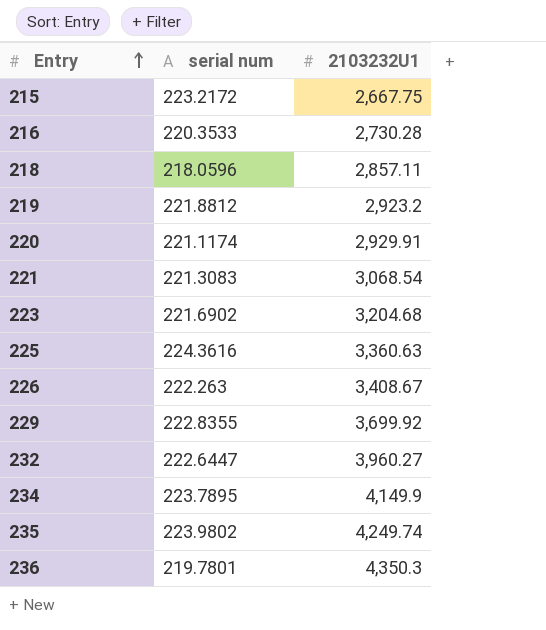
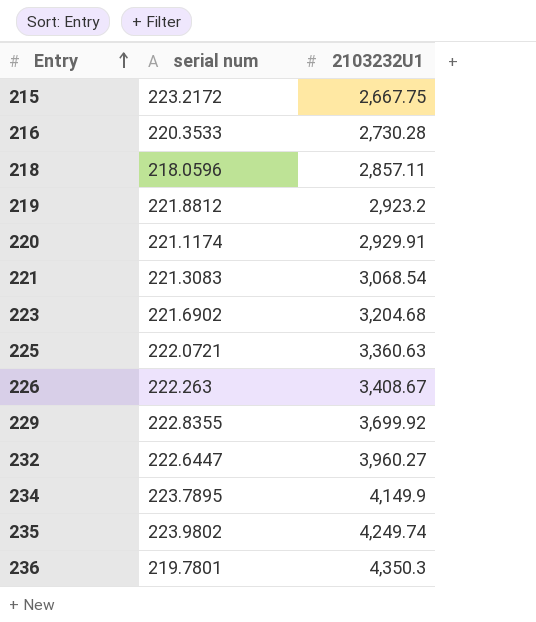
225 | serial num: 224.3616 -> 222.0721

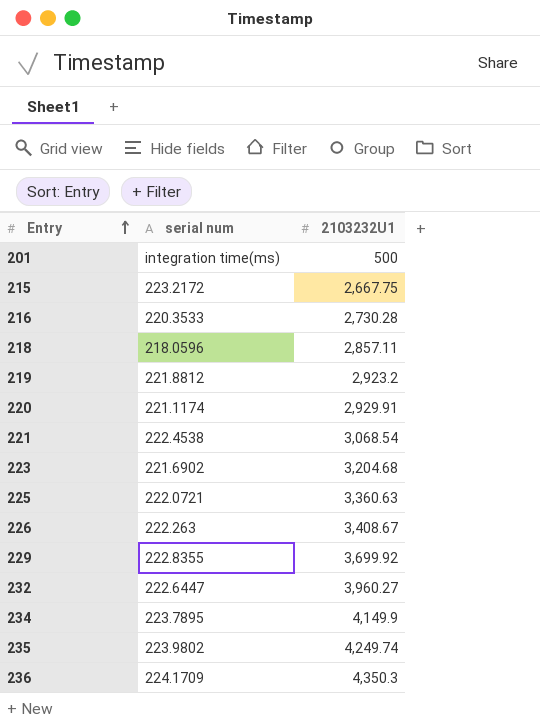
row 201: none -> integration time(ms) | 500
221 | serial num: 221.3083 -> 222.4538
236 | serial num: 219.7801 -> 224.1709

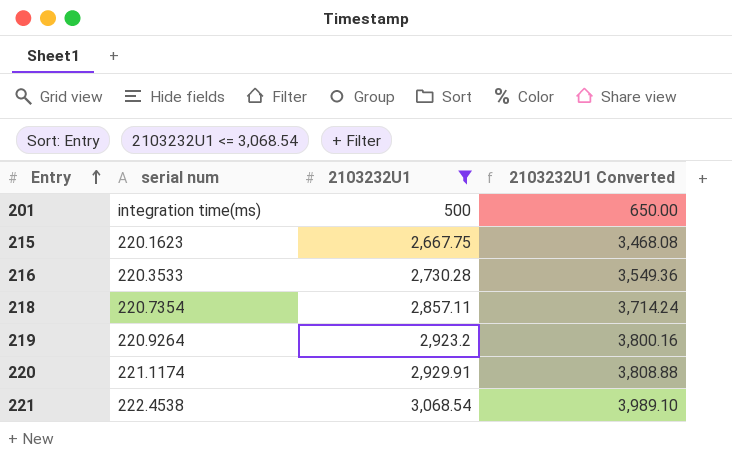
filter: none -> 2103232U1 <= 3,068.54
column 2103232U1 Converted | formula: none -> [2103232U1] * 1.3
215 | serial num: 223.2172 -> 220.1623
218 | serial num: 218.0596 -> 220.7354
219 | serial num: 221.8812 -> 220.9264

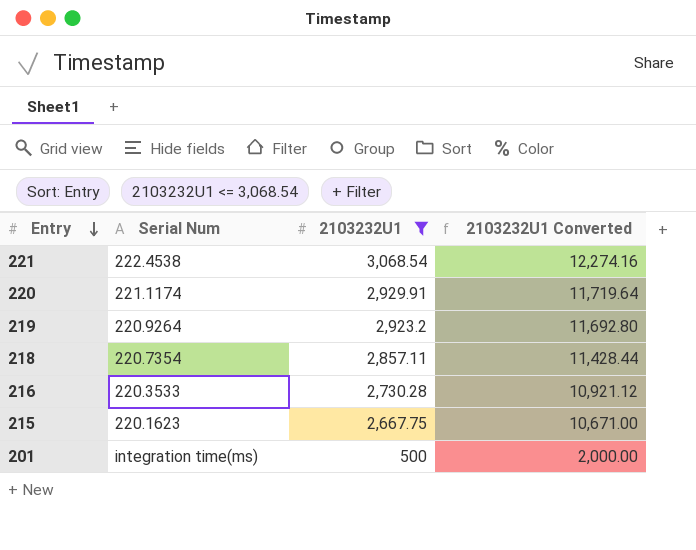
row order: Entry ascending -> Entry descending
column name: serial num -> Serial Num
column 2103232U1 Converted | formula: [2103232U1] * 1.3 -> [2103232U1] * 4

